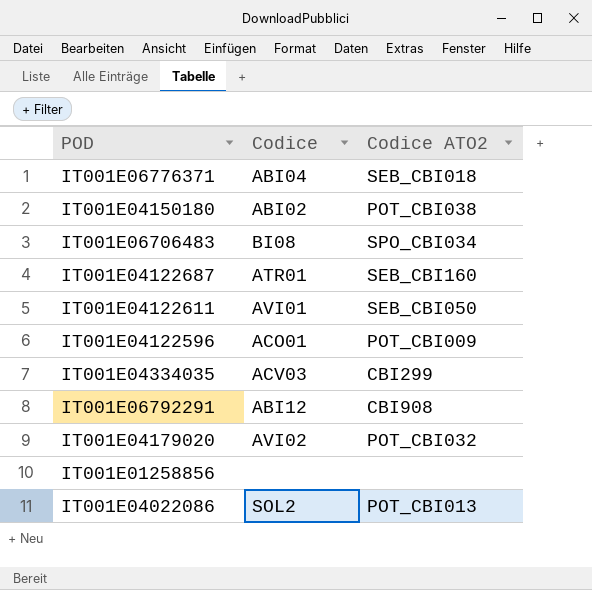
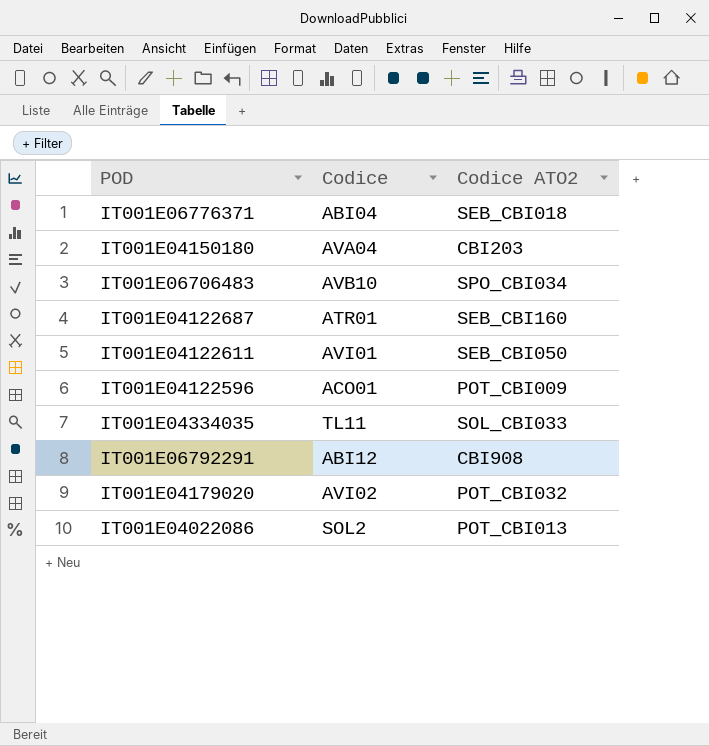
row IT001E01258856: none | none -> none
IT001E04150180 | Codice: ABI02 -> AVA04
IT001E04150180 | Codice ATO2: POT_CBI038 -> CBI203
IT001E06706483 | Codice: BI08 -> AVB10
IT001E04334035 | Codice: ACV03 -> TL11
IT001E04334035 | Codice ATO2: CBI299 -> SOL_CBI033

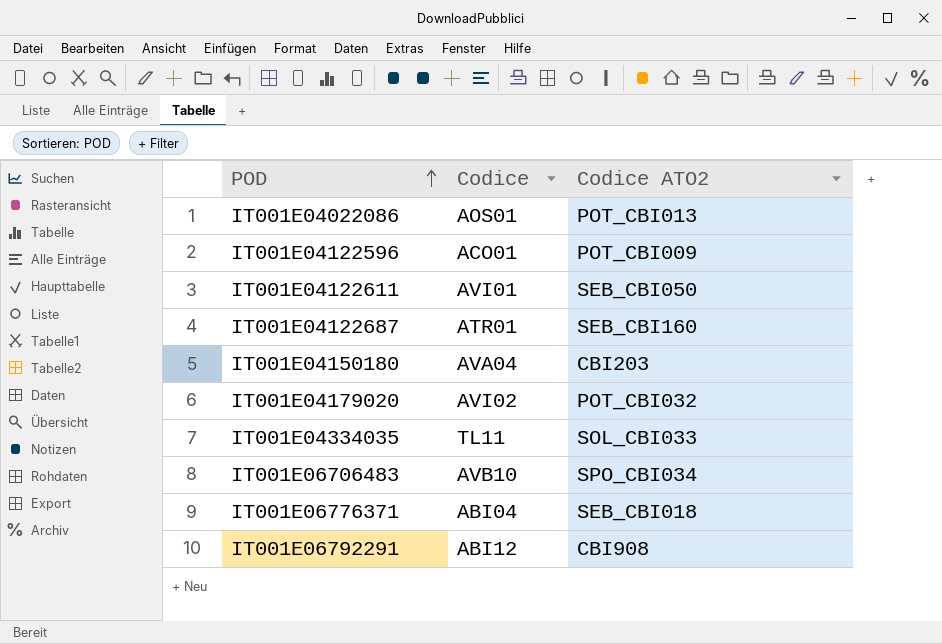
row order: none -> POD ascending
IT001E04022086 | Codice: SOL2 -> AOS01

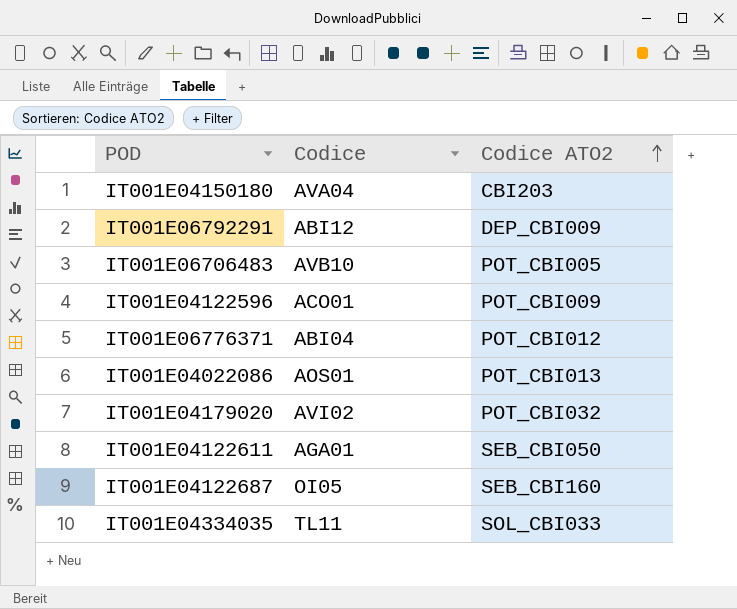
row order: POD ascending -> Codice ATO2 ascending
IT001E06792291 | Codice ATO2: CBI908 -> DEP_CBI009
IT001E06706483 | Codice ATO2: SPO_CBI034 -> POT_CBI005
IT001E06776371 | Codice ATO2: SEB_CBI018 -> POT_CBI012
IT001E04122611 | Codice: AVI01 -> AGA01
IT001E04122687 | Codice: ATR01 -> OI05

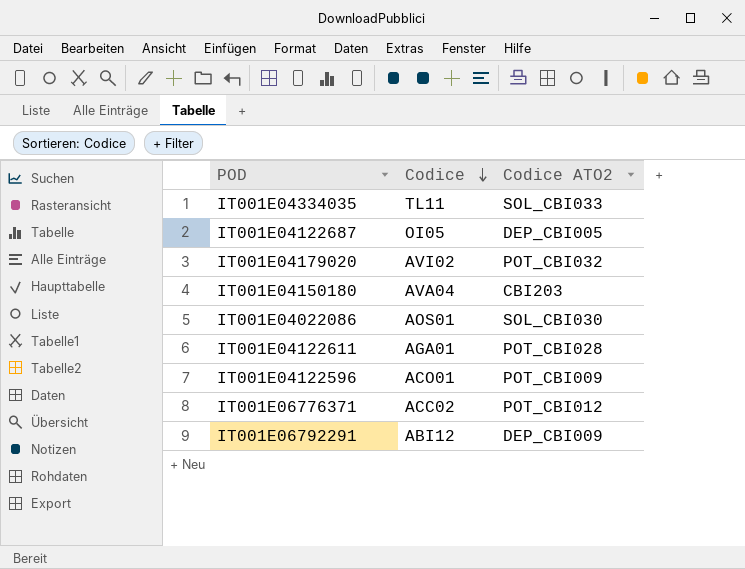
row order: Codice ATO2 ascending -> Codice descending
row IT001E06706483: AVB10 | POT_CBI005 -> none
IT001E04122687 | Codice ATO2: SEB_CBI160 -> DEP_CBI005
IT001E04022086 | Codice ATO2: POT_CBI013 -> SOL_CBI030
IT001E04122611 | Codice ATO2: SEB_CBI050 -> POT_CBI028
IT001E06776371 | Codice: ABI04 -> ACC02

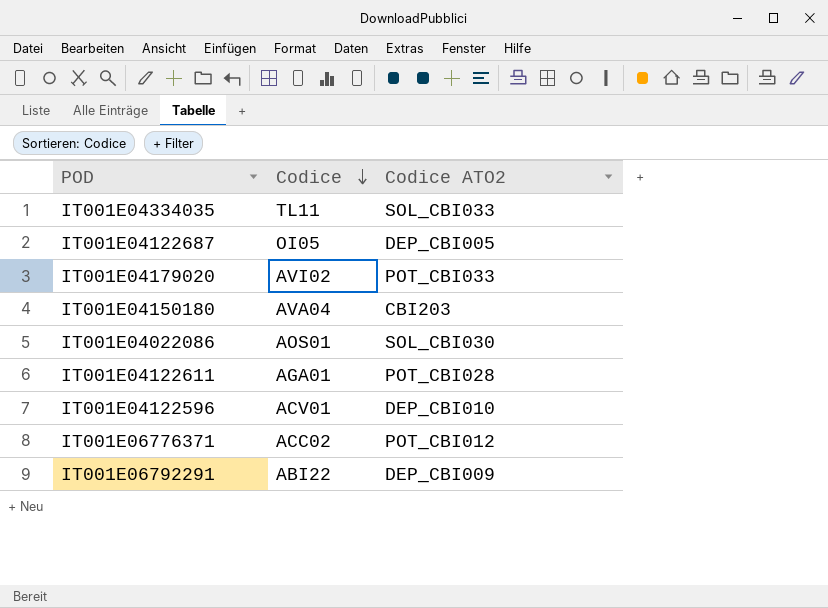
IT001E04179020 | Codice ATO2: POT_CBI032 -> POT_CBI033
IT001E04122596 | Codice: ACO01 -> ACV01
IT001E04122596 | Codice ATO2: POT_CBI009 -> DEP_CBI010
IT001E06792291 | Codice: ABI12 -> ABI22

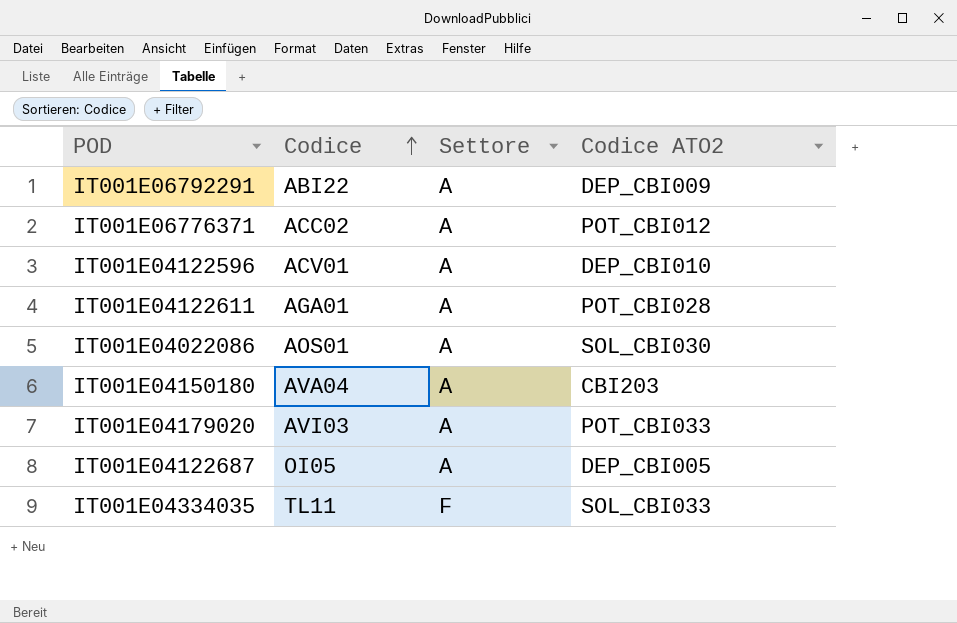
row order: Codice descending -> Codice ascending
column Settore | position: none -> 3
IT001E04179020 | Codice: AVI02 -> AVI03

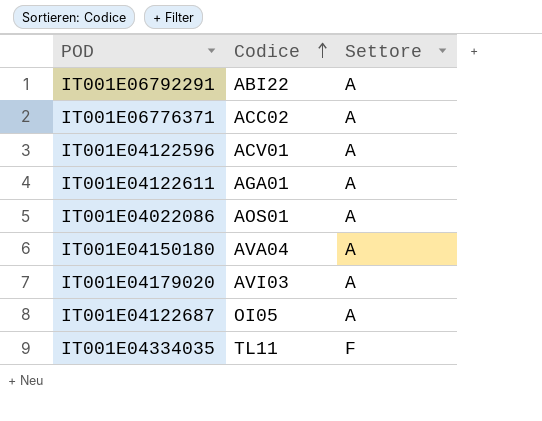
column Codice ATO2 | position: 4 -> none

